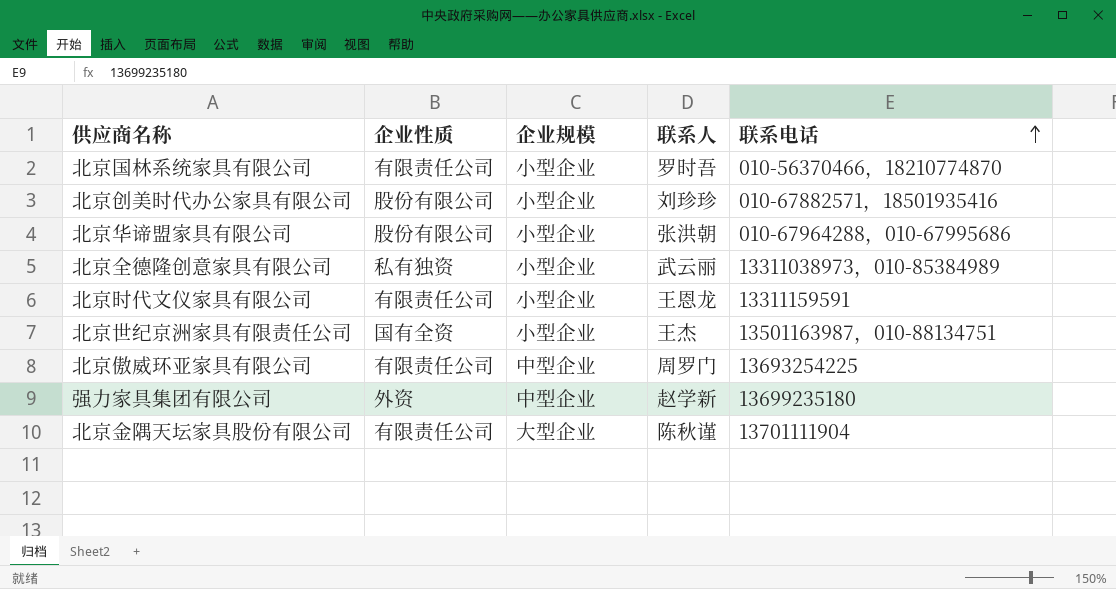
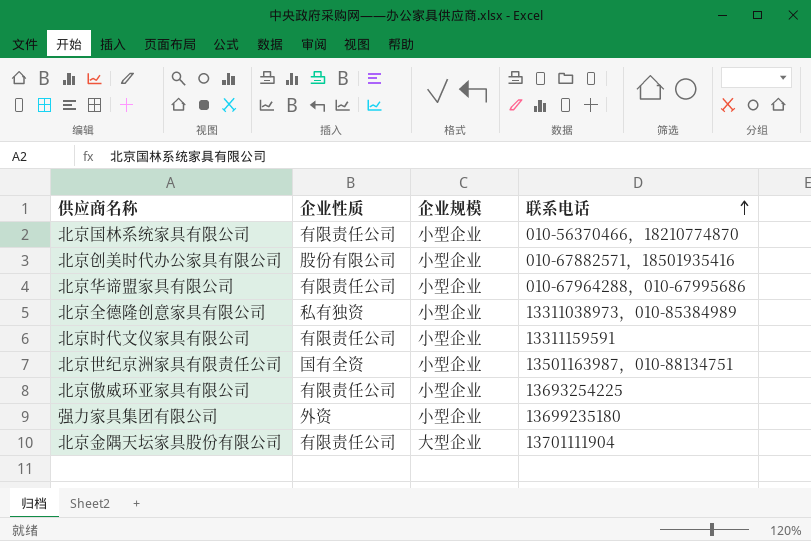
column 联系人 | position: 4 -> none
北京华谛盟家具有限公司 | 企业性质: 股份有限公司 -> 有限责任公司
北京傲威环亚家具有限公司 | 企业规模: 中型企业 -> 小型企业
强力家具集团有限公司 | 企业规模: 中型企业 -> 小型企业

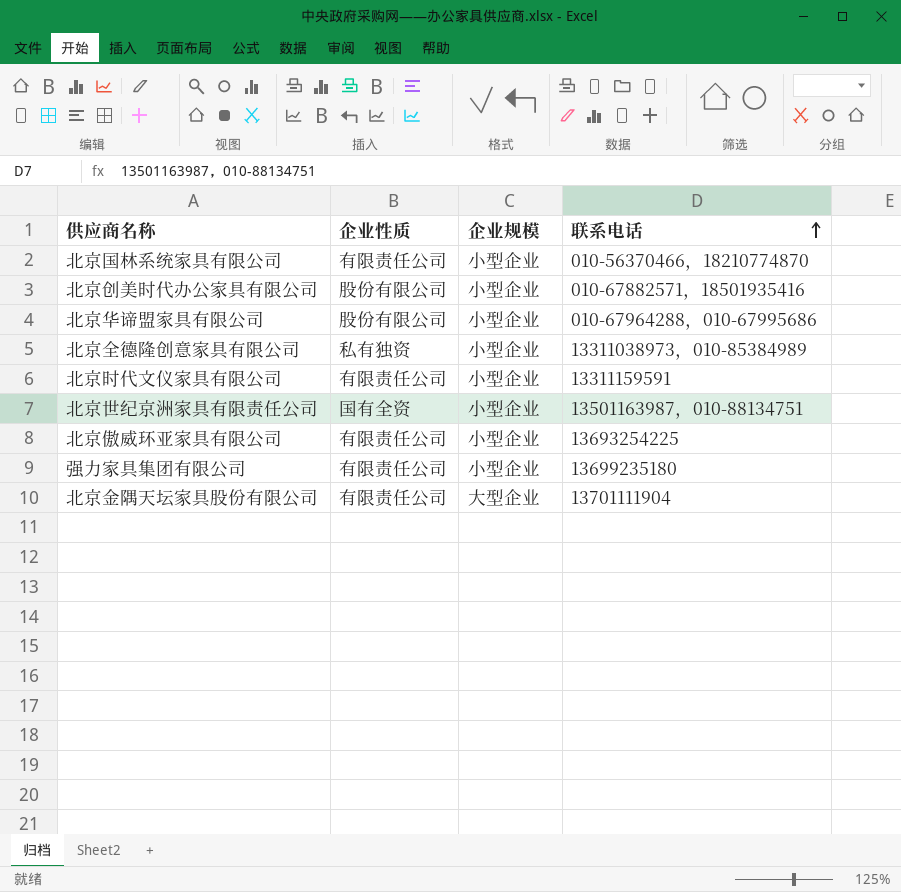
北京华谛盟家具有限公司 | 企业性质: 有限责任公司 -> 股份有限公司
强力家具集团有限公司 | 企业性质: 外资 -> 有限责任公司

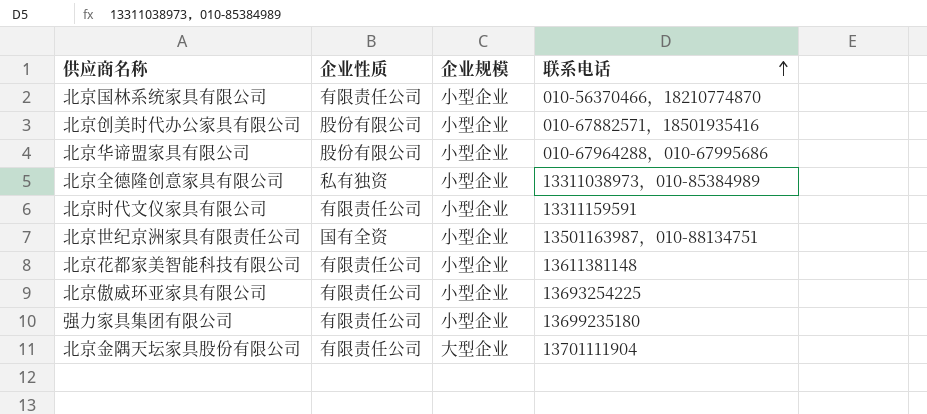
row 北京花都家美智能科技有限公司: none -> 有限责任公司 | 小型企业 | 13611381148

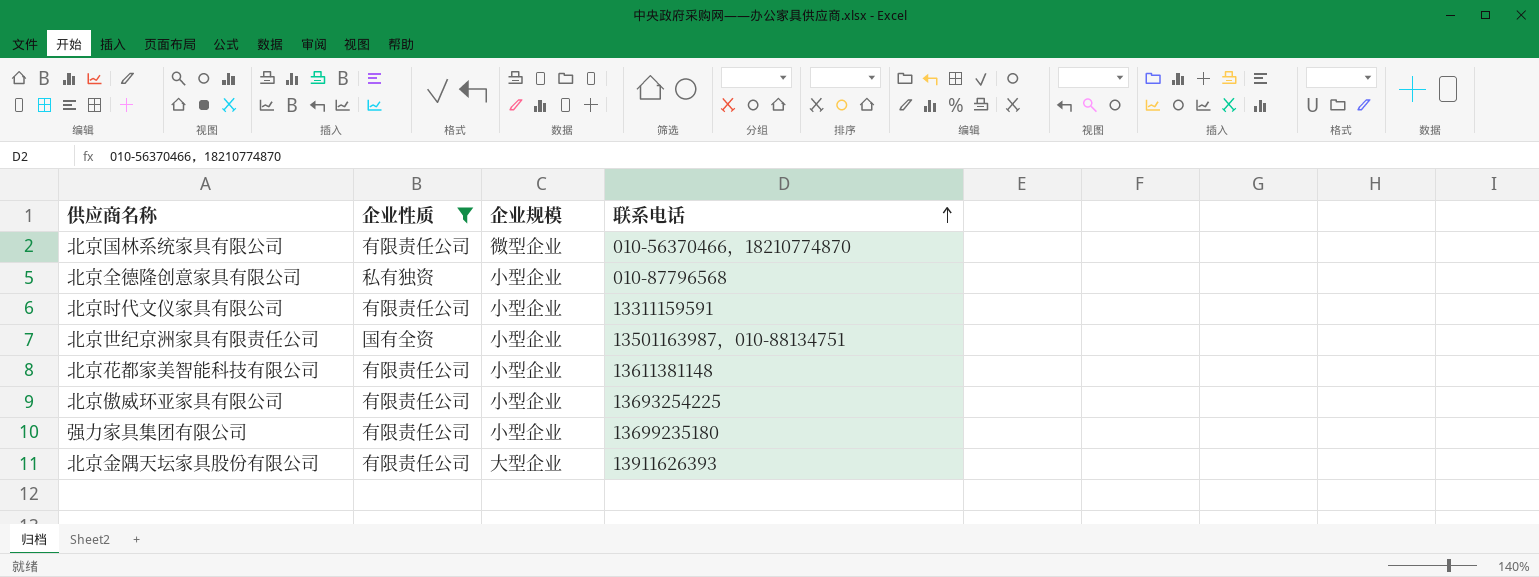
filter: none -> 企业性质 != 股份有限公司
北京国林系统家具有限公司 | 企业规模: 小型企业 -> 微型企业
北京全德隆创意家具有限公司 | 联系电话: 13311038973，010-85384989 -> 010-87796568
北京金隅天坛家具股份有限公司 | 联系电话: 13701111904 -> 13911626393

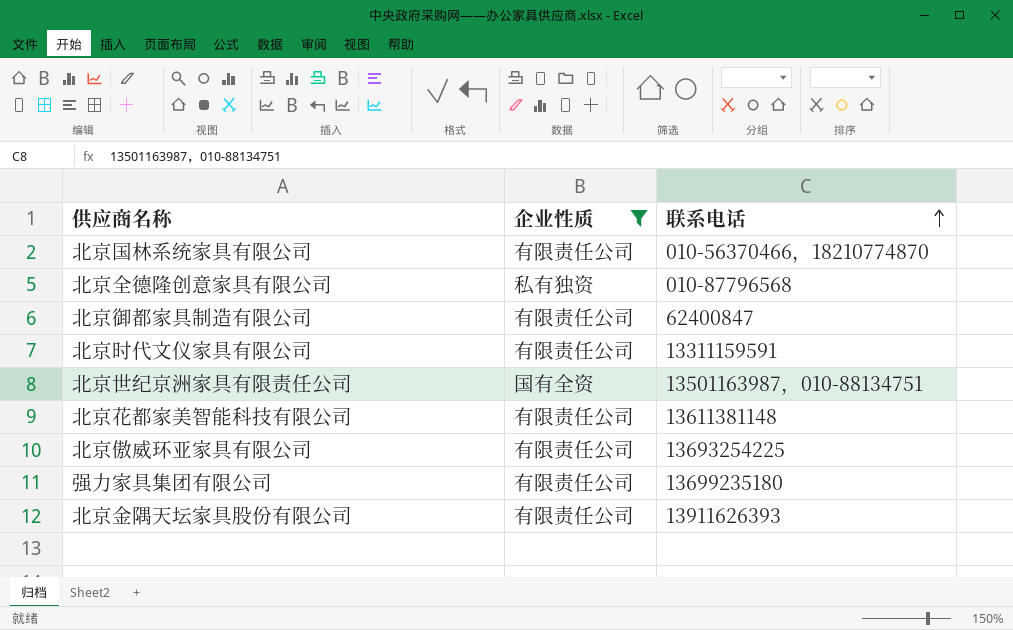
column 企业规模 | position: 3 -> none
row 北京御都家具制造有限公司: none -> 有限责任公司 | 62400847

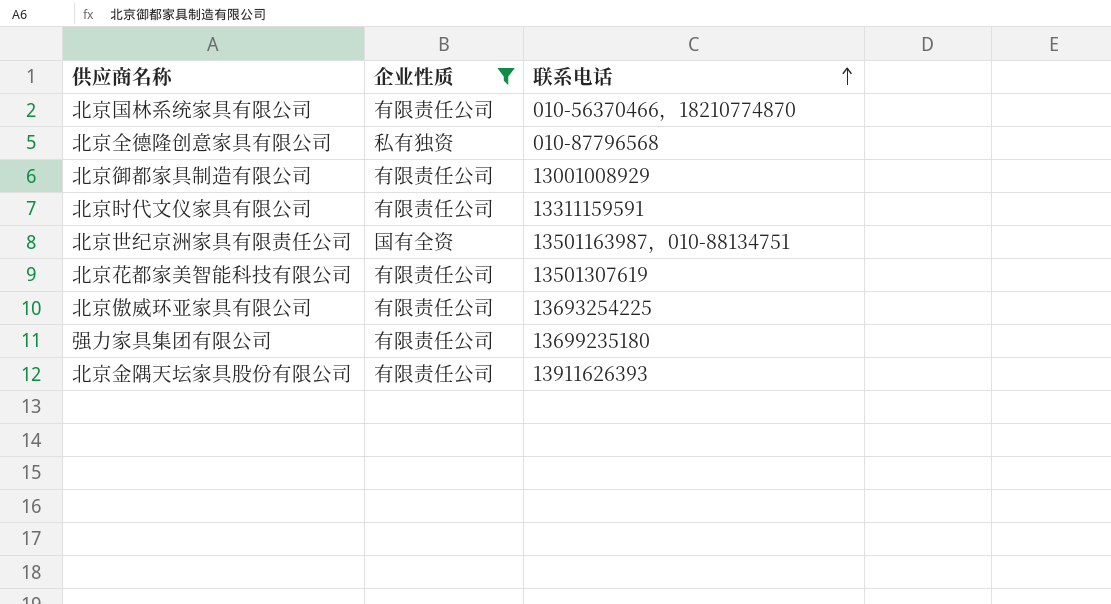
北京御都家具制造有限公司 | 联系电话: 62400847 -> 13001008929
北京花都家美智能科技有限公司 | 联系电话: 13611381148 -> 13501307619

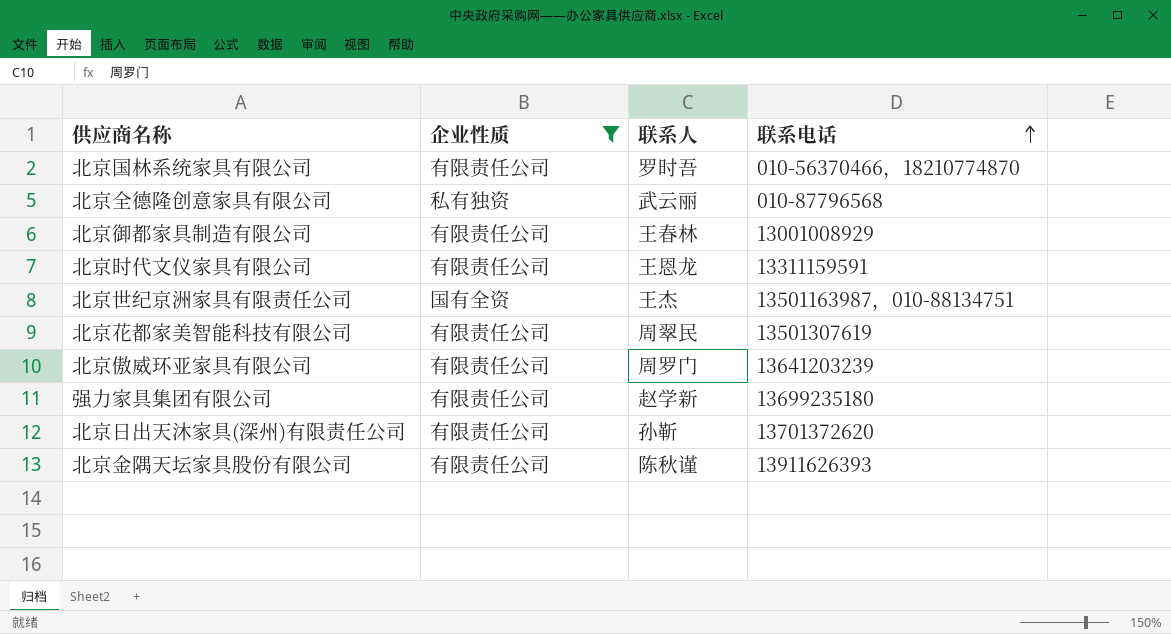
column 联系人 | position: none -> 3
北京傲威环亚家具有限公司 | 联系电话: 13693254225 -> 13641203239
row 北京日出天沐家具(深州)有限责任公司: none -> 有限责任公司 | 孙靳 | 13701372620

